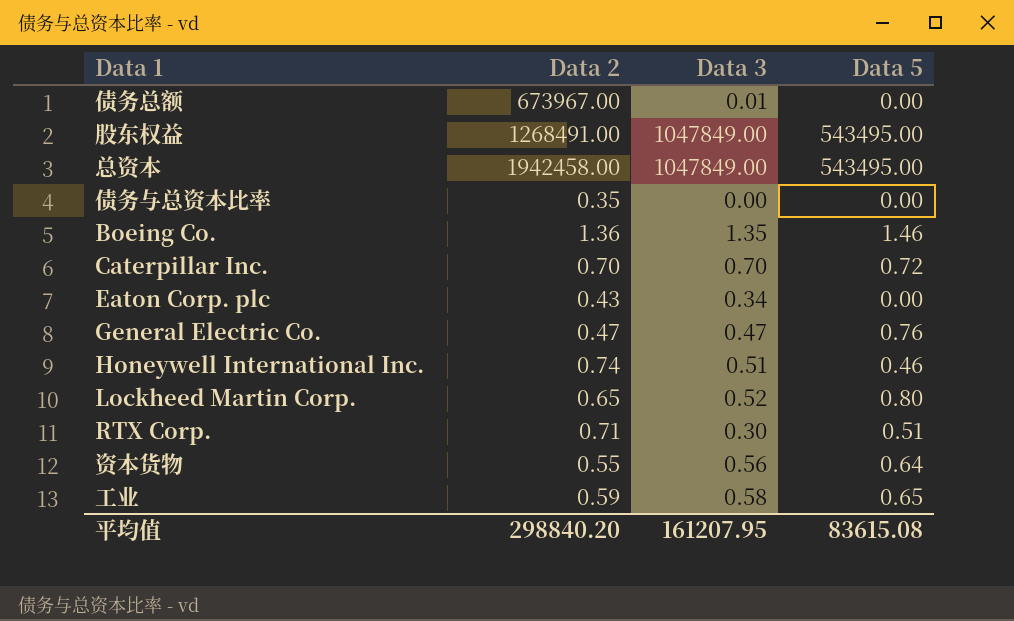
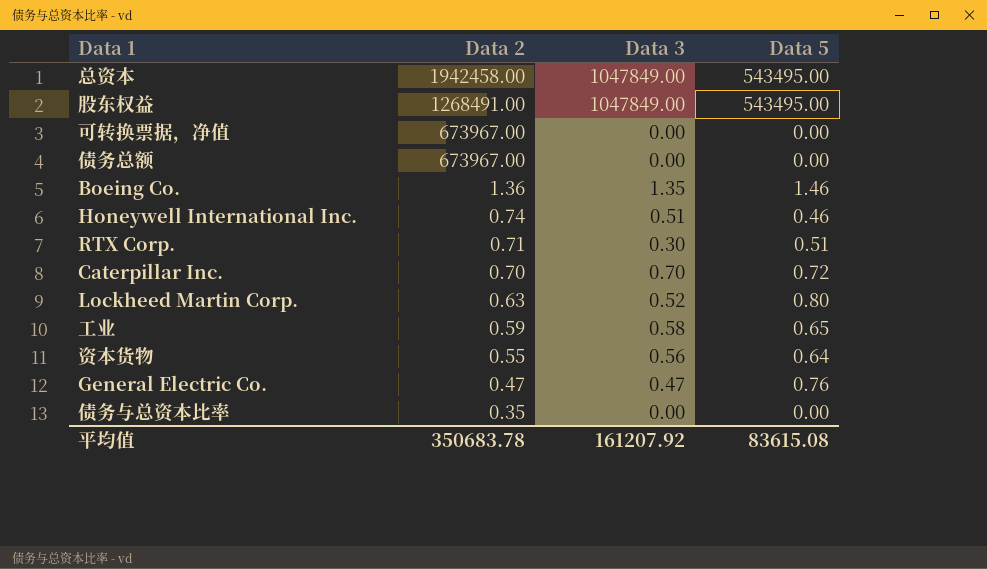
row order: none -> Data 2 descending
row Eaton Corp. plc: 0.43 | 0.34 | 0.00 -> none
row 可转换票据，净值: none -> 673967.00 | 0.00 | 0.00
债务总额 | Data 3: 0.01 -> 0.00
Lockheed Martin Corp. | Data 2: 0.65 -> 0.63
平均值 | Data 2: 298840.20 -> 350683.78
平均值 | Data 3: 161207.95 -> 161207.92

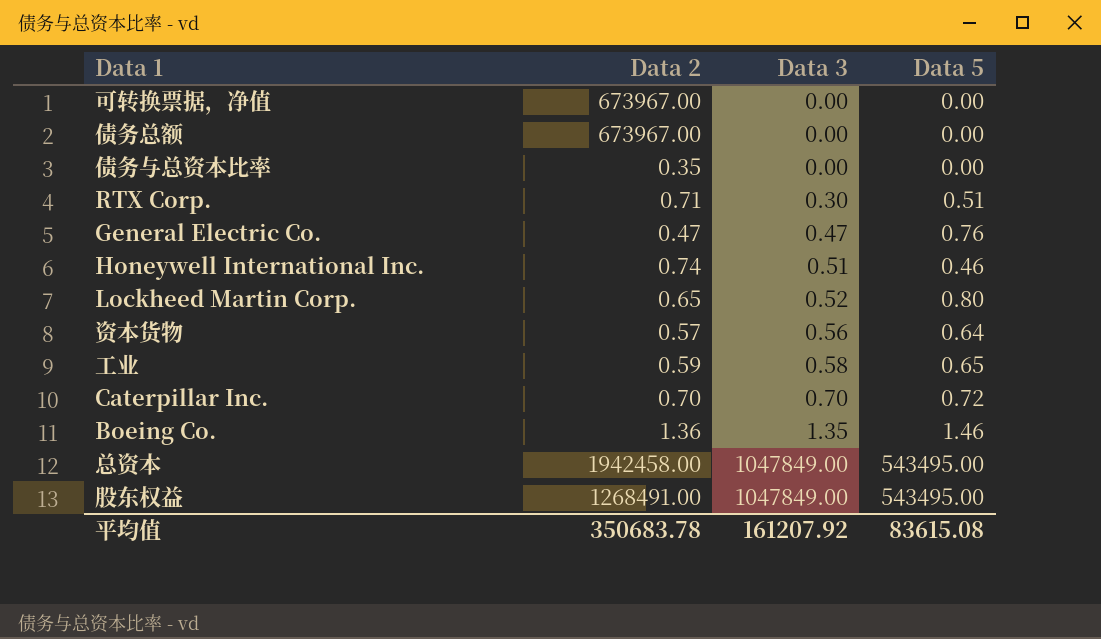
row order: Data 2 descending -> Data 3 ascending
Lockheed Martin Corp. | Data 2: 0.63 -> 0.65
资本货物 | Data 2: 0.55 -> 0.57

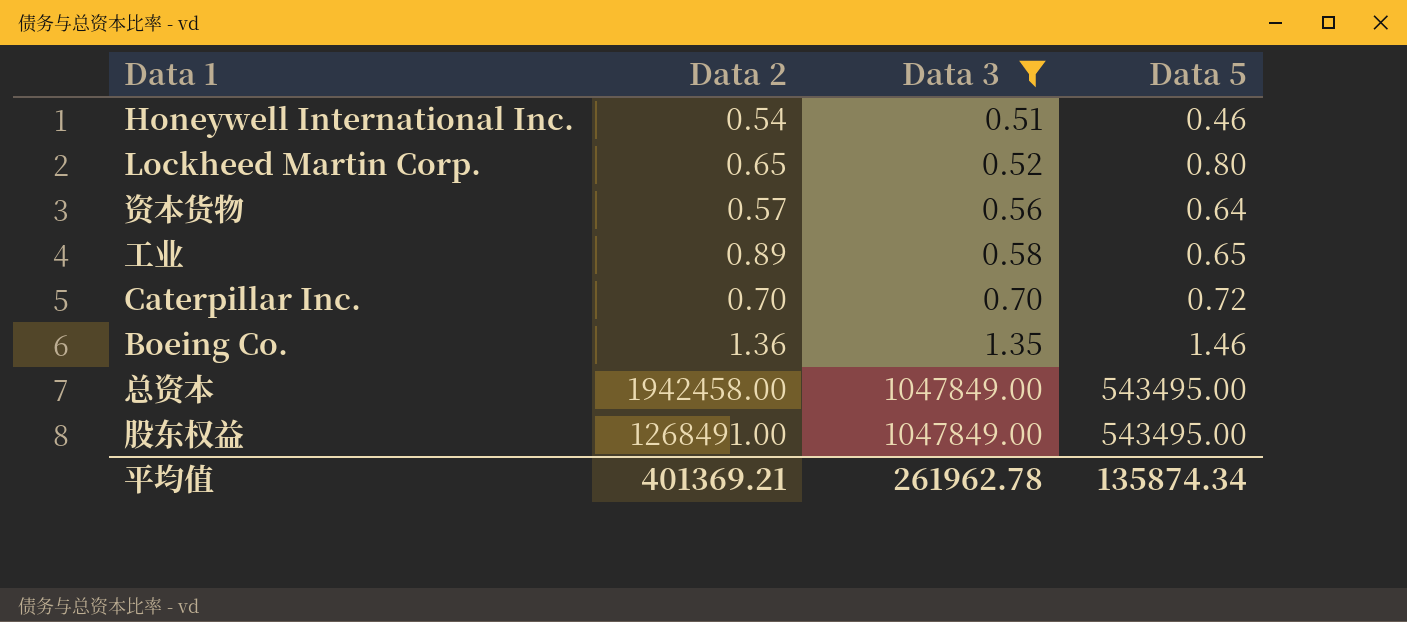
filter: none -> Data 3 >= 0.51
Honeywell International Inc. | Data 2: 0.74 -> 0.54
工业 | Data 2: 0.59 -> 0.89
平均值 | Data 2: 350683.78 -> 401369.21
平均值 | Data 3: 161207.92 -> 261962.78
平均值 | Data 5: 83615.08 -> 135874.34

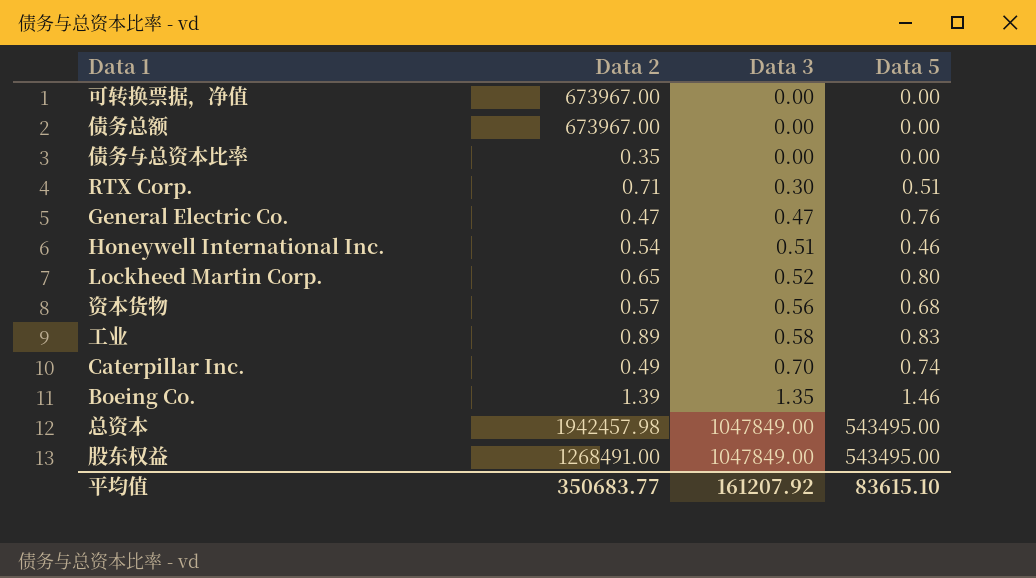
filter: Data 3 >= 0.51 -> none
资本货物 | Data 5: 0.64 -> 0.68
工业 | Data 5: 0.65 -> 0.83
Caterpillar Inc. | Data 2: 0.70 -> 0.49
Caterpillar Inc. | Data 5: 0.72 -> 0.74
Boeing Co. | Data 2: 1.36 -> 1.39
总资本 | Data 2: 1942458.00 -> 1942457.98
平均值 | Data 2: 401369.21 -> 350683.77
平均值 | Data 3: 261962.78 -> 161207.92
平均值 | Data 5: 135874.34 -> 83615.10

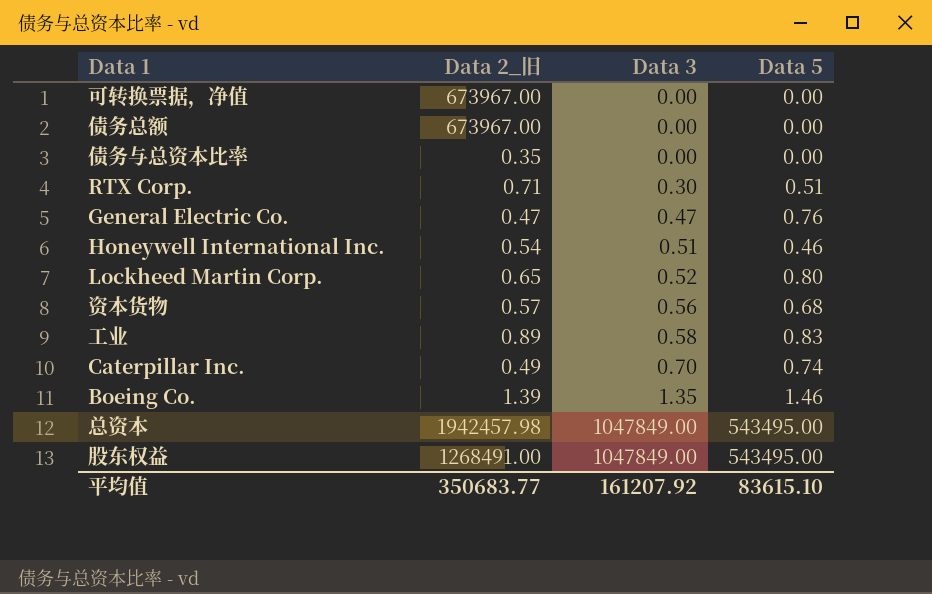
column name: Data 2 -> Data 2_旧

